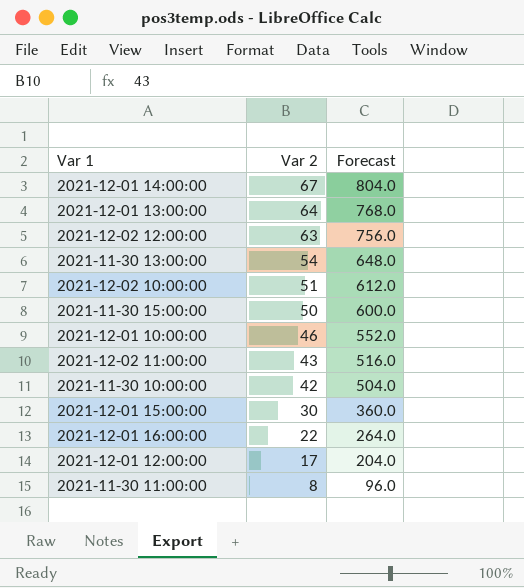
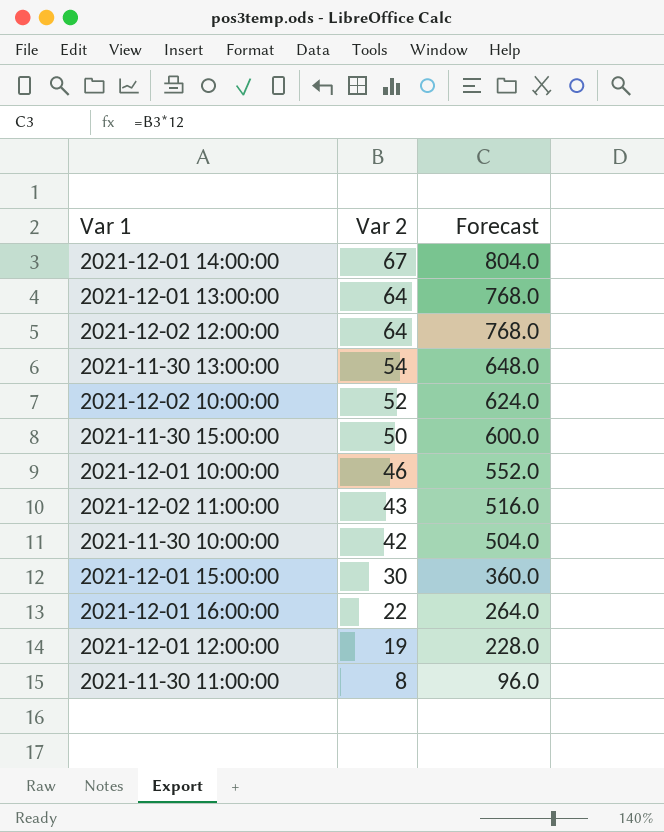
2021-12-02 12:00:00 | Var 2: 63 -> 64
2021-12-02 12:00:00 | Forecast: 756.0 -> 768.0
2021-12-02 10:00:00 | Var 2: 51 -> 52
2021-12-02 10:00:00 | Forecast: 612.0 -> 624.0
2021-12-01 12:00:00 | Var 2: 17 -> 19
2021-12-01 12:00:00 | Forecast: 204.0 -> 228.0

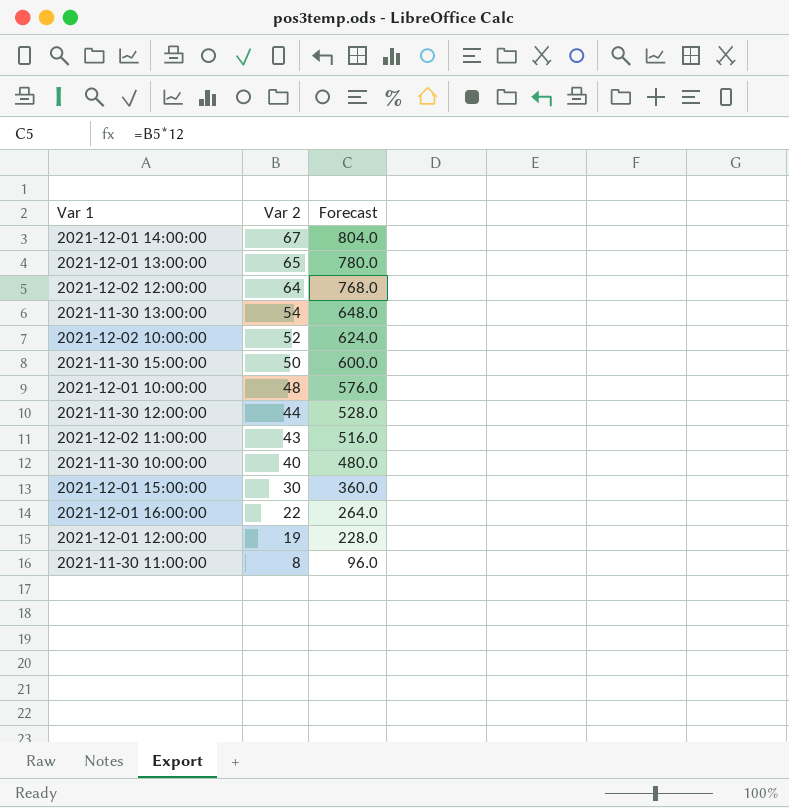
2021-12-01 13:00:00 | Var 2: 64 -> 65
2021-12-01 13:00:00 | Forecast: 768.0 -> 780.0
2021-12-01 10:00:00 | Var 2: 46 -> 48
2021-12-01 10:00:00 | Forecast: 552.0 -> 576.0
row 2021-11-30 12:00:00: none -> 44 | 528.0
2021-11-30 10:00:00 | Var 2: 42 -> 40
2021-11-30 10:00:00 | Forecast: 504.0 -> 480.0

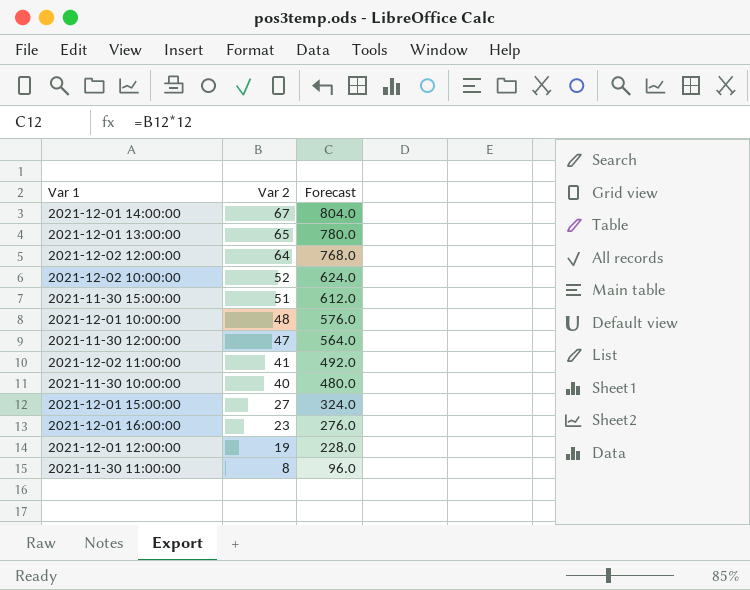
row 2021-11-30 13:00:00: 54 | 648.0 -> none
2021-11-30 15:00:00 | Var 2: 50 -> 51
2021-11-30 15:00:00 | Forecast: 600.0 -> 612.0
2021-11-30 12:00:00 | Var 2: 44 -> 47
2021-11-30 12:00:00 | Forecast: 528.0 -> 564.0
2021-12-02 11:00:00 | Var 2: 43 -> 41
2021-12-02 11:00:00 | Forecast: 516.0 -> 492.0
2021-12-01 15:00:00 | Var 2: 30 -> 27
2021-12-01 15:00:00 | Forecast: 360.0 -> 324.0
2021-12-01 16:00:00 | Var 2: 22 -> 23
2021-12-01 16:00:00 | Forecast: 264.0 -> 276.0

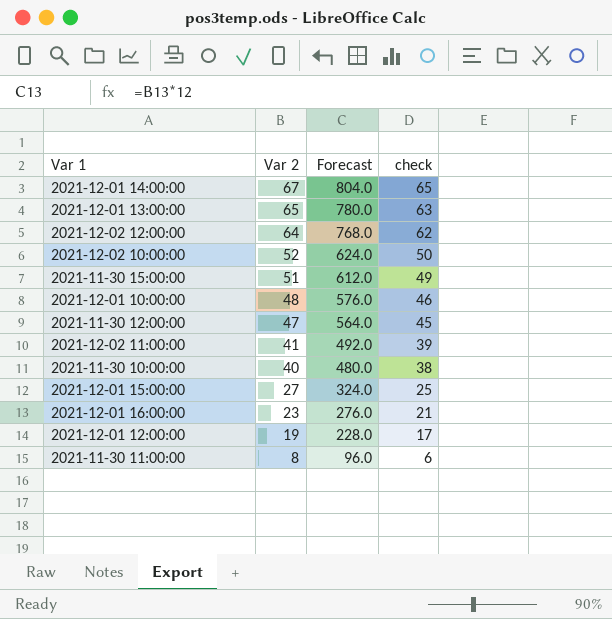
column check | formula: none -> [Var 2] - 2

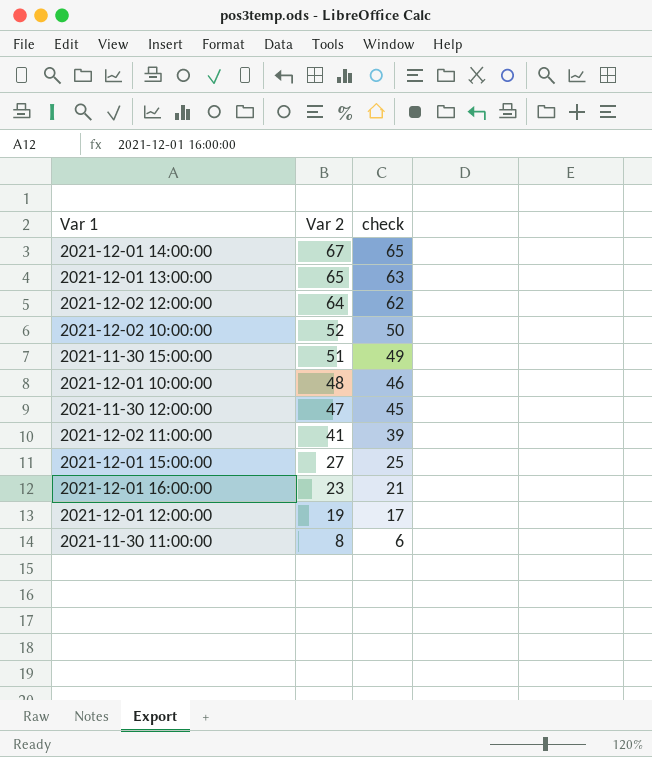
column Forecast | formula: [Var 2] * 12 -> none
row 2021-11-30 10:00:00: 40 | 480.0 | 38 -> none

